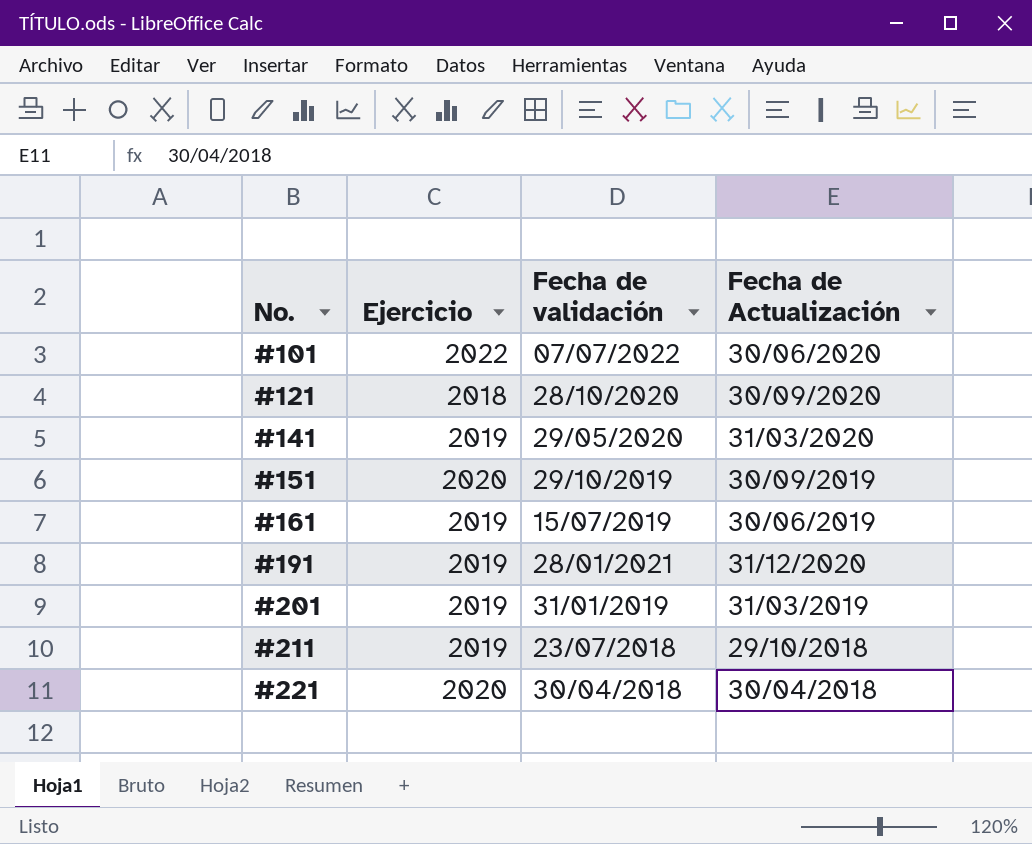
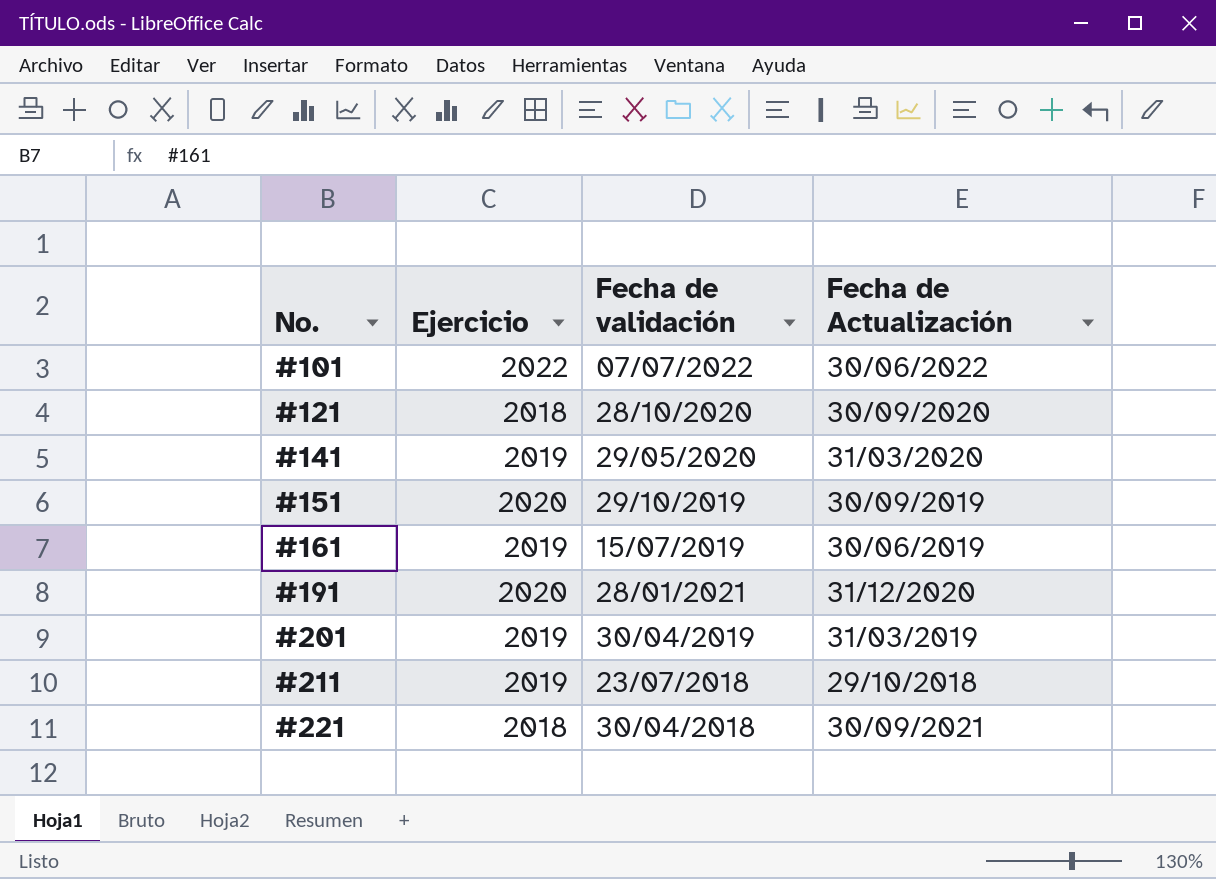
#101 | Fecha de Actualización: 30/06/2020 -> 30/06/2022
#191 | Ejercicio: 2019 -> 2020
#201 | Fecha de validación: 31/01/2019 -> 30/04/2019
#221 | Ejercicio: 2020 -> 2018
#221 | Fecha de Actualización: 30/04/2018 -> 30/09/2021

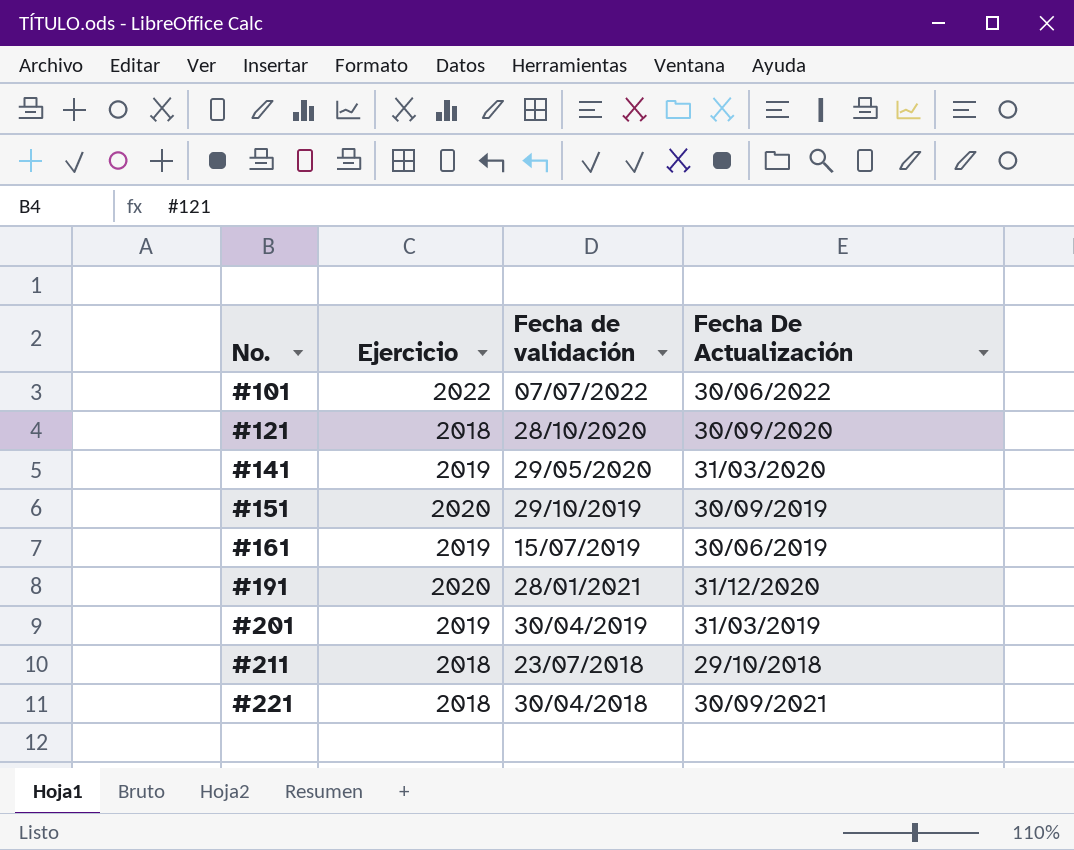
column name: Fecha de Actualización -> Fecha De Actualización
#211 | Ejercicio: 2019 -> 2018

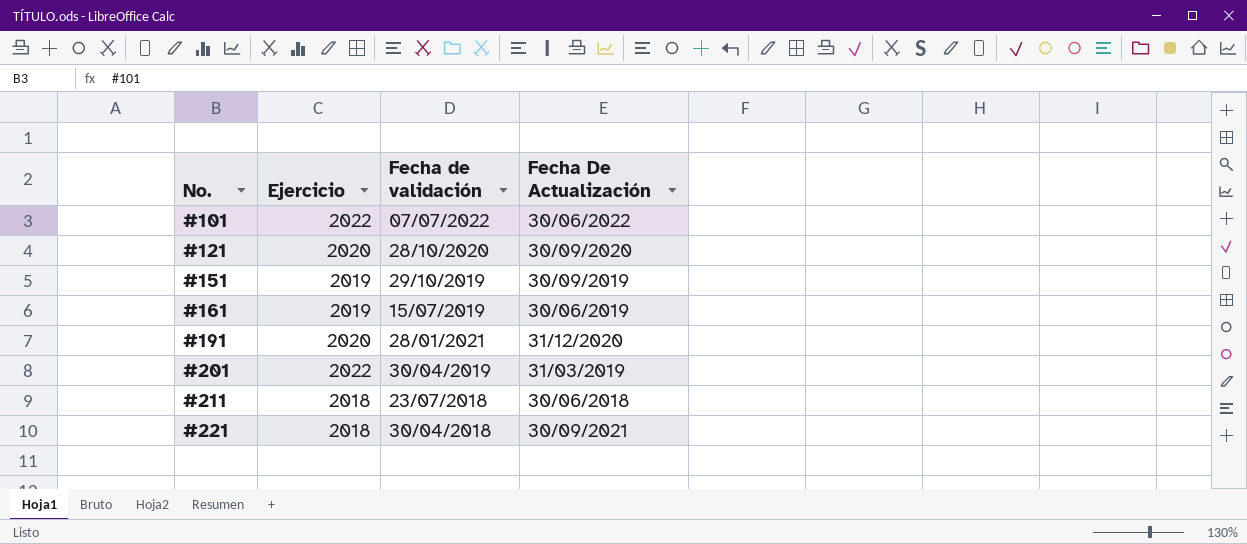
row #141: 2019 | 29/05/2020 | 31/03/2020 -> none
#121 | Ejercicio: 2018 -> 2020
#151 | Ejercicio: 2020 -> 2019
#201 | Ejercicio: 2019 -> 2022
#211 | Fecha De Actualización: 29/10/2018 -> 30/06/2018

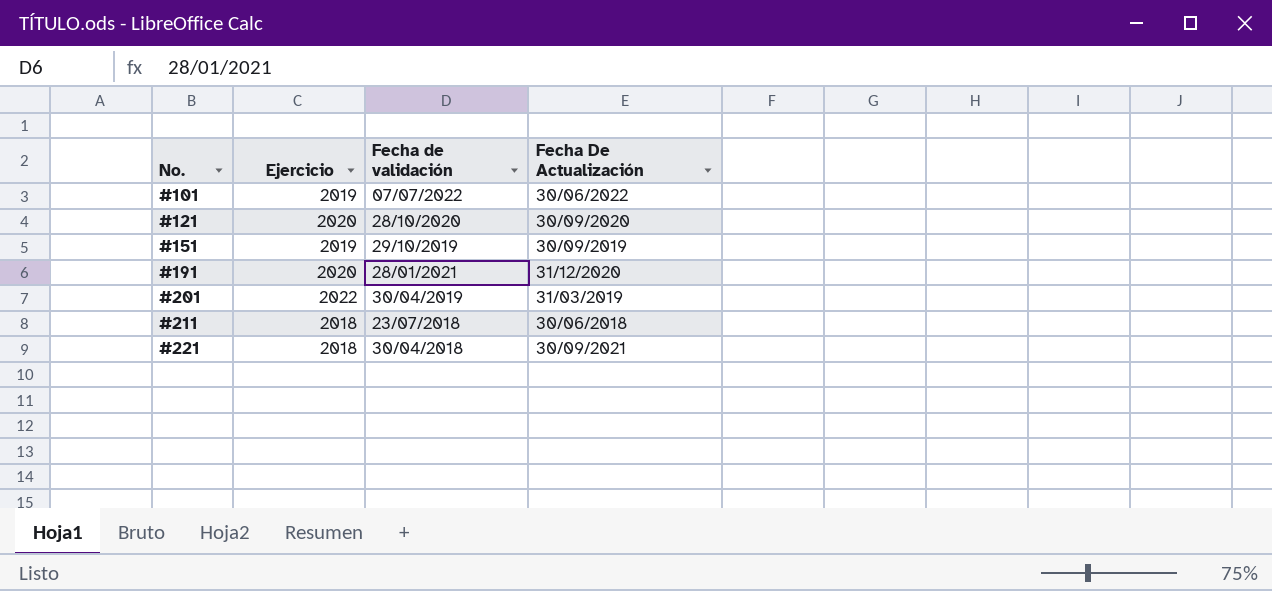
row #161: 2019 | 15/07/2019 | 30/06/2019 -> none
#101 | Ejercicio: 2022 -> 2019

